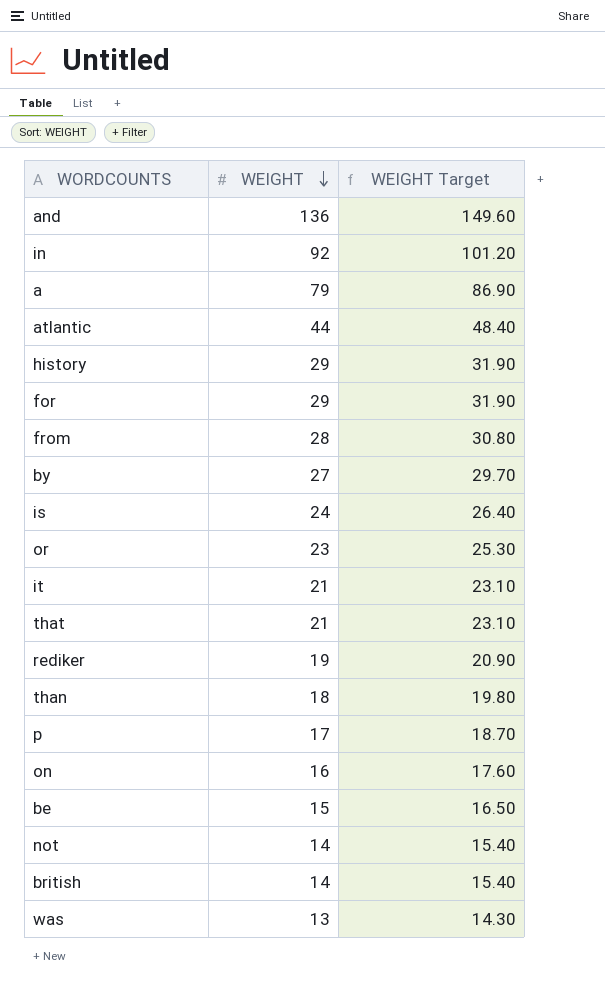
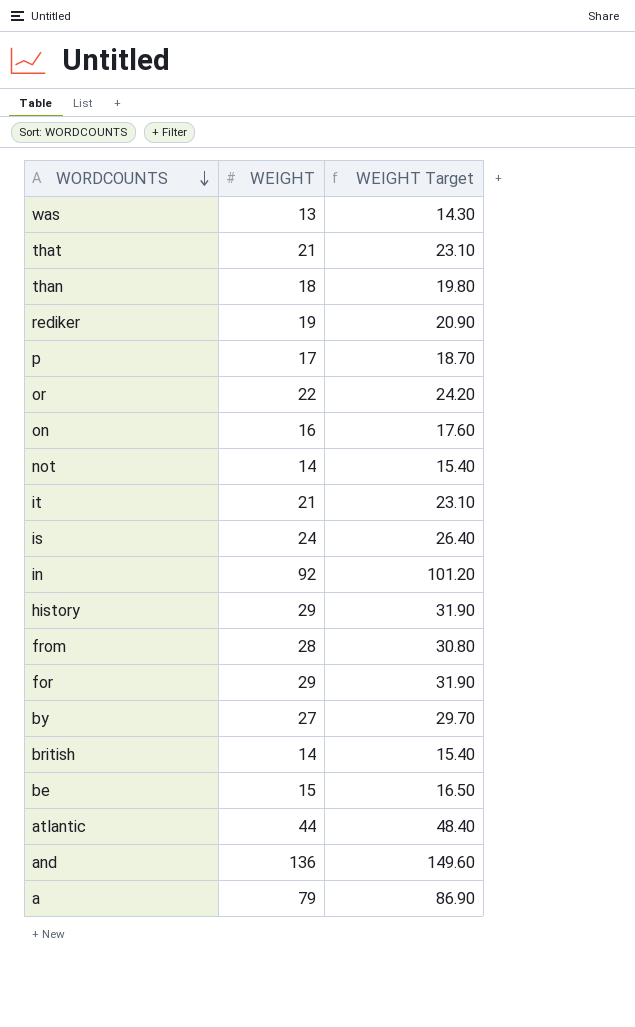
row order: WEIGHT descending -> WORDCOUNTS descending
or | WEIGHT: 23 -> 22
or | WEIGHT Target: 25.30 -> 24.20

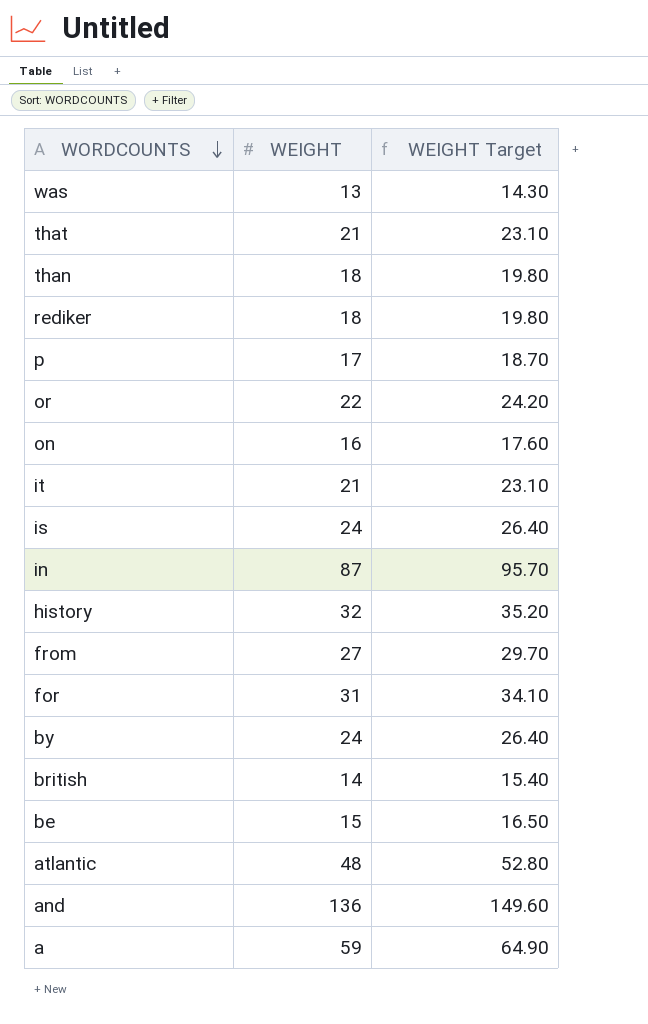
row not: 14 | 15.40 -> none
rediker | WEIGHT: 19 -> 18
rediker | WEIGHT Target: 20.90 -> 19.80
in | WEIGHT: 92 -> 87
in | WEIGHT Target: 101.20 -> 95.70
history | WEIGHT: 29 -> 32
history | WEIGHT Target: 31.90 -> 35.20
from | WEIGHT: 28 -> 27
from | WEIGHT Target: 30.80 -> 29.70
for | WEIGHT: 29 -> 31
for | WEIGHT Target: 31.90 -> 34.10
by | WEIGHT: 27 -> 24
by | WEIGHT Target: 29.70 -> 26.40
atlantic | WEIGHT: 44 -> 48
atlantic | WEIGHT Target: 48.40 -> 52.80
a | WEIGHT: 79 -> 59
a | WEIGHT Target: 86.90 -> 64.90

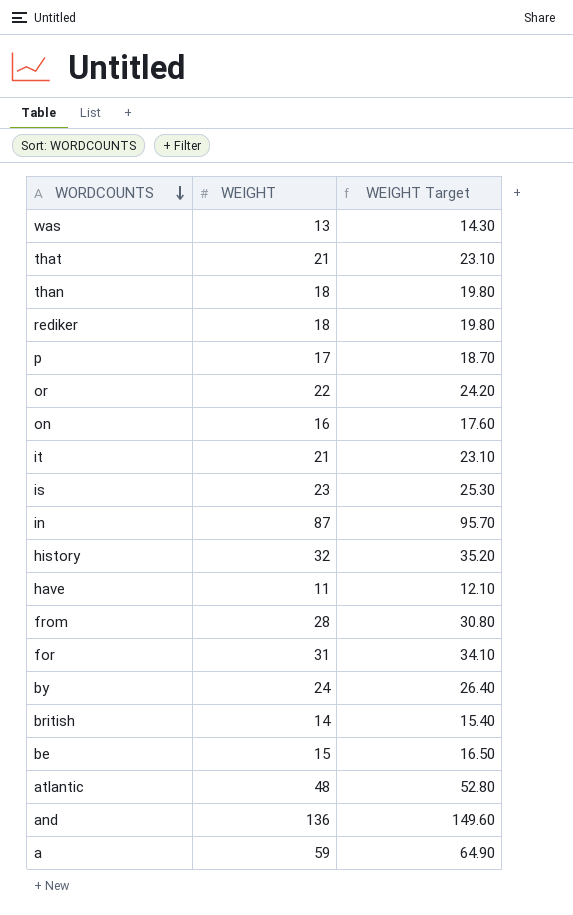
is | WEIGHT: 24 -> 23
is | WEIGHT Target: 26.40 -> 25.30
row have: none -> 11 | 12.10
from | WEIGHT: 27 -> 28
from | WEIGHT Target: 29.70 -> 30.80

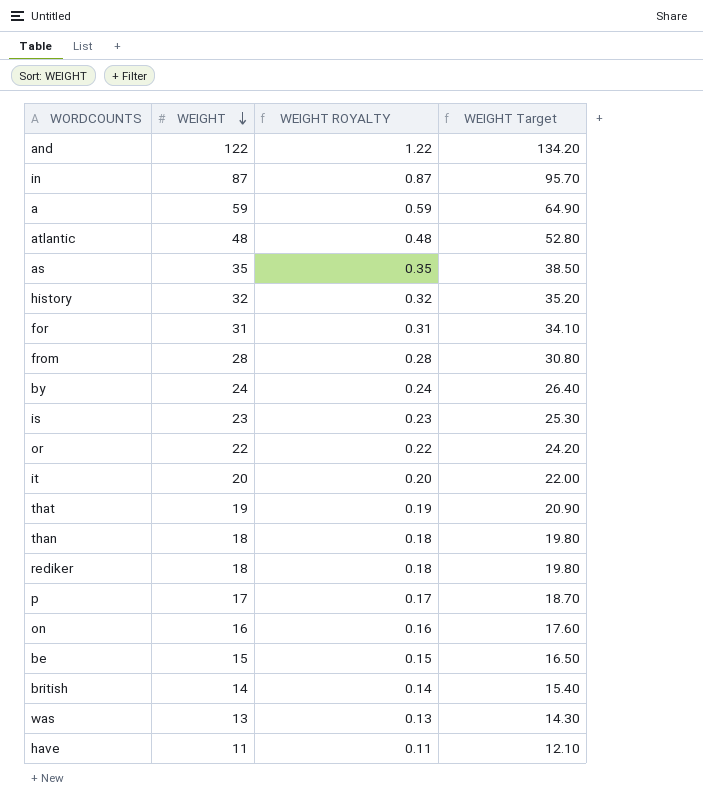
row order: WORDCOUNTS descending -> WEIGHT descending
column WEIGHT ROYALTY | formula: none -> [WEIGHT] * 0.01
and | WEIGHT: 136 -> 122
and | WEIGHT Target: 149.60 -> 134.20
row as: none -> 35 | 0.35 | 38.50
it | WEIGHT: 21 -> 20
it | WEIGHT Target: 23.10 -> 22.00
that | WEIGHT: 21 -> 19
that | WEIGHT Target: 23.10 -> 20.90

